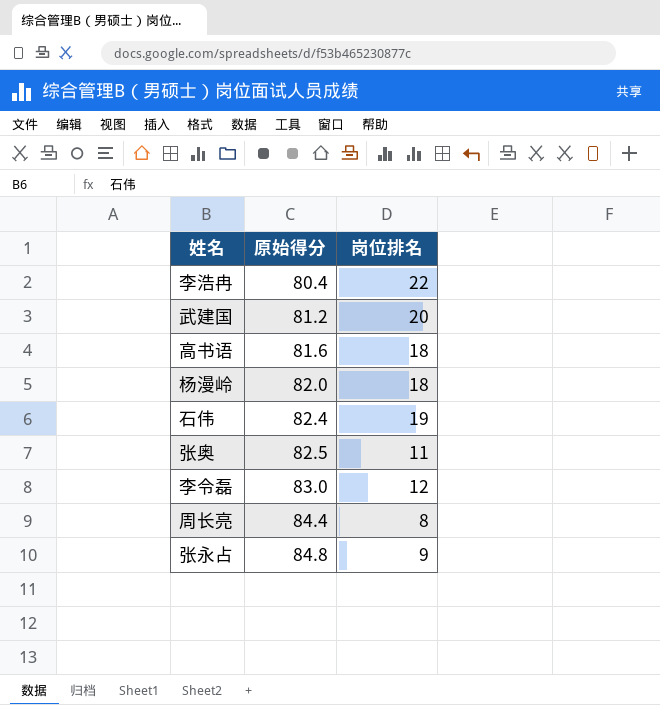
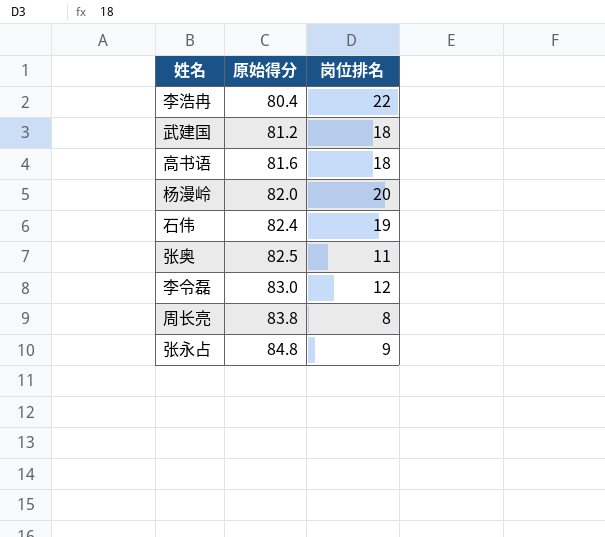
武建国 | 岗位排名: 20 -> 18
杨漫岭 | 岗位排名: 18 -> 20
周长亮 | 原始得分: 84.4 -> 83.8

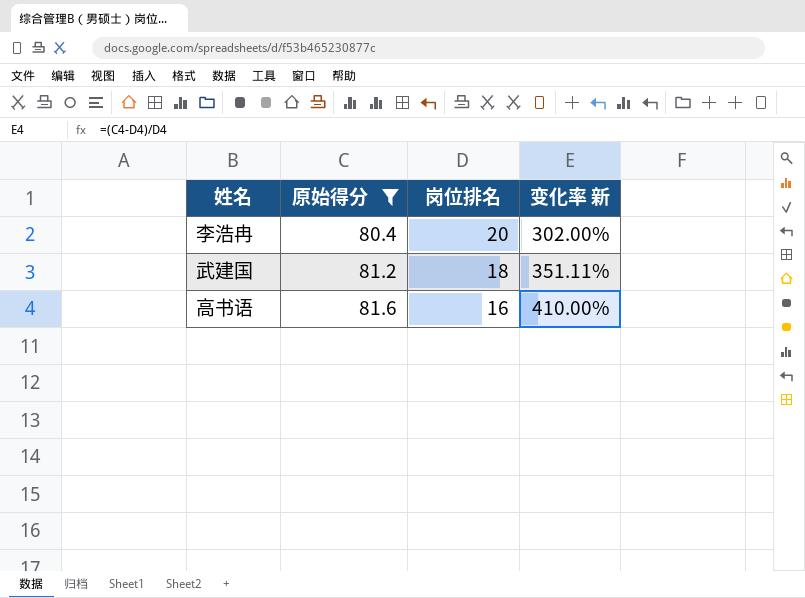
filter: none -> 原始得分 <= 81.6
column 变化率 新 | formula: none -> ([原始得分] - [岗位排名]) / [岗位排名]
李浩冉 | 岗位排名: 22 -> 20
高书语 | 岗位排名: 18 -> 16

